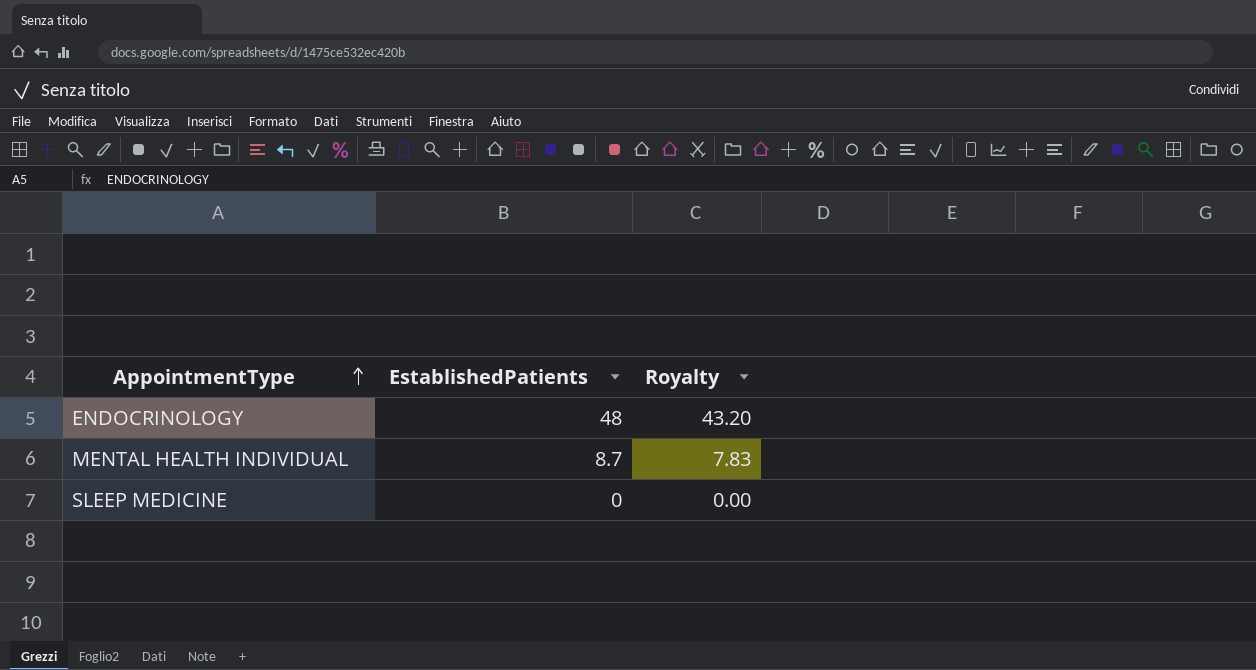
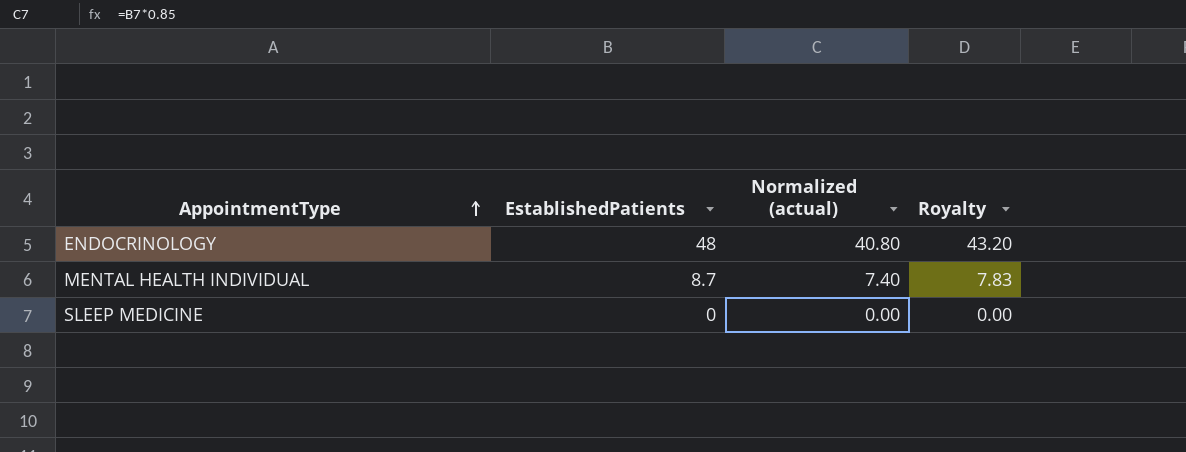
column Normalized (actual) | formula: none -> [EstablishedPatients] * 0.85

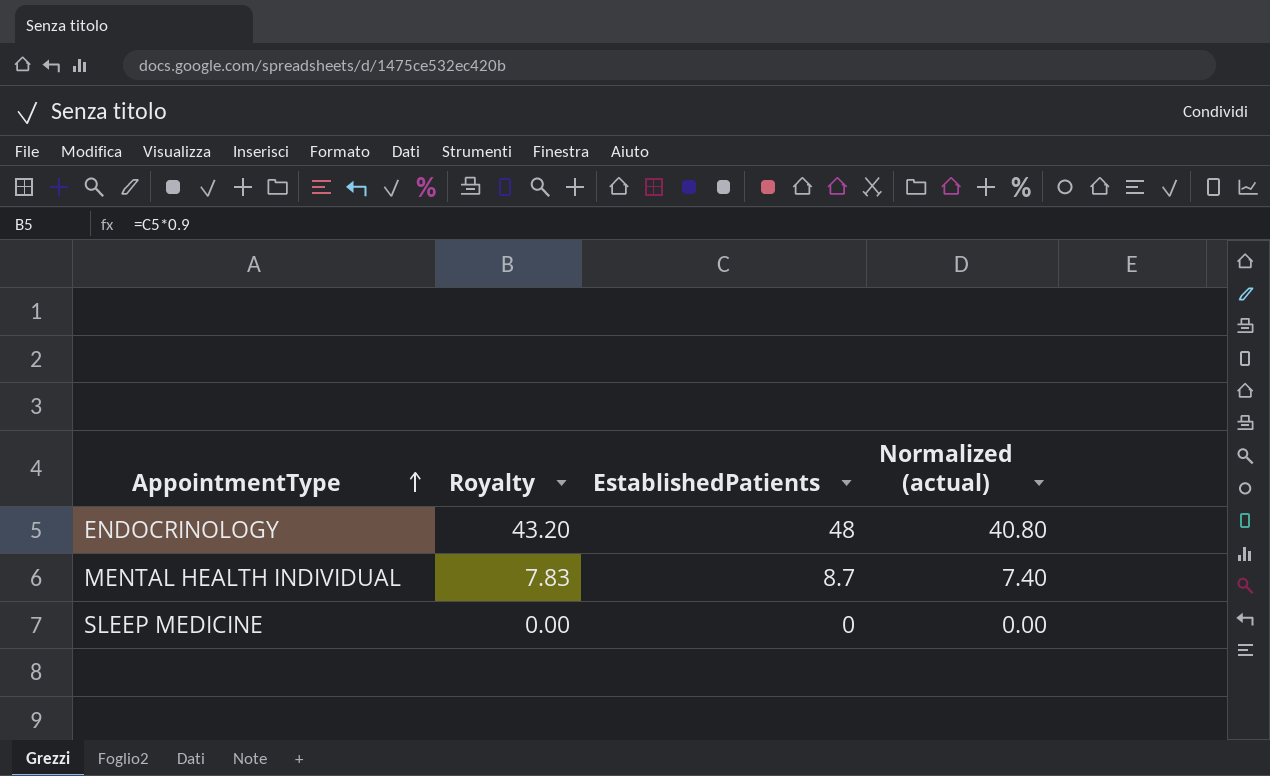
column Royalty | position: 4 -> 2

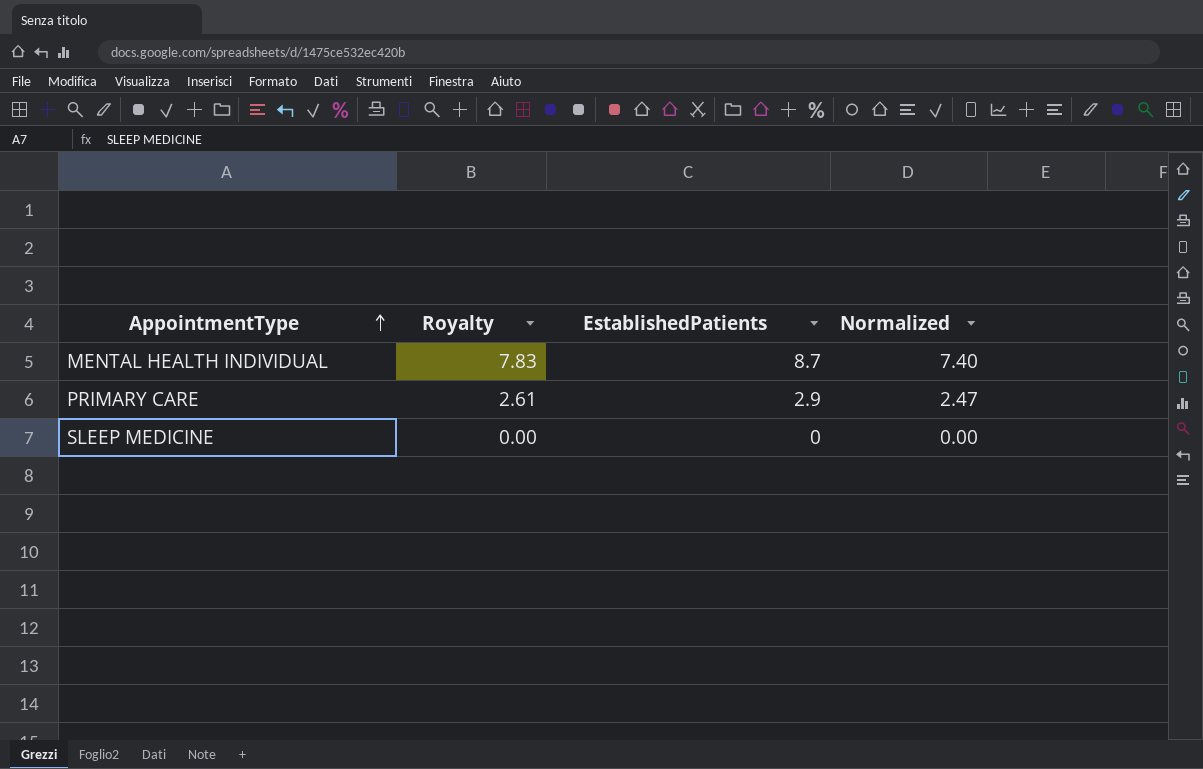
column name: Normalized (actual) -> Normalized
row ENDOCRINOLOGY: 43.20 | 48 | 40.80 -> none
row PRIMARY CARE: none -> 2.61 | 2.9 | 2.47

